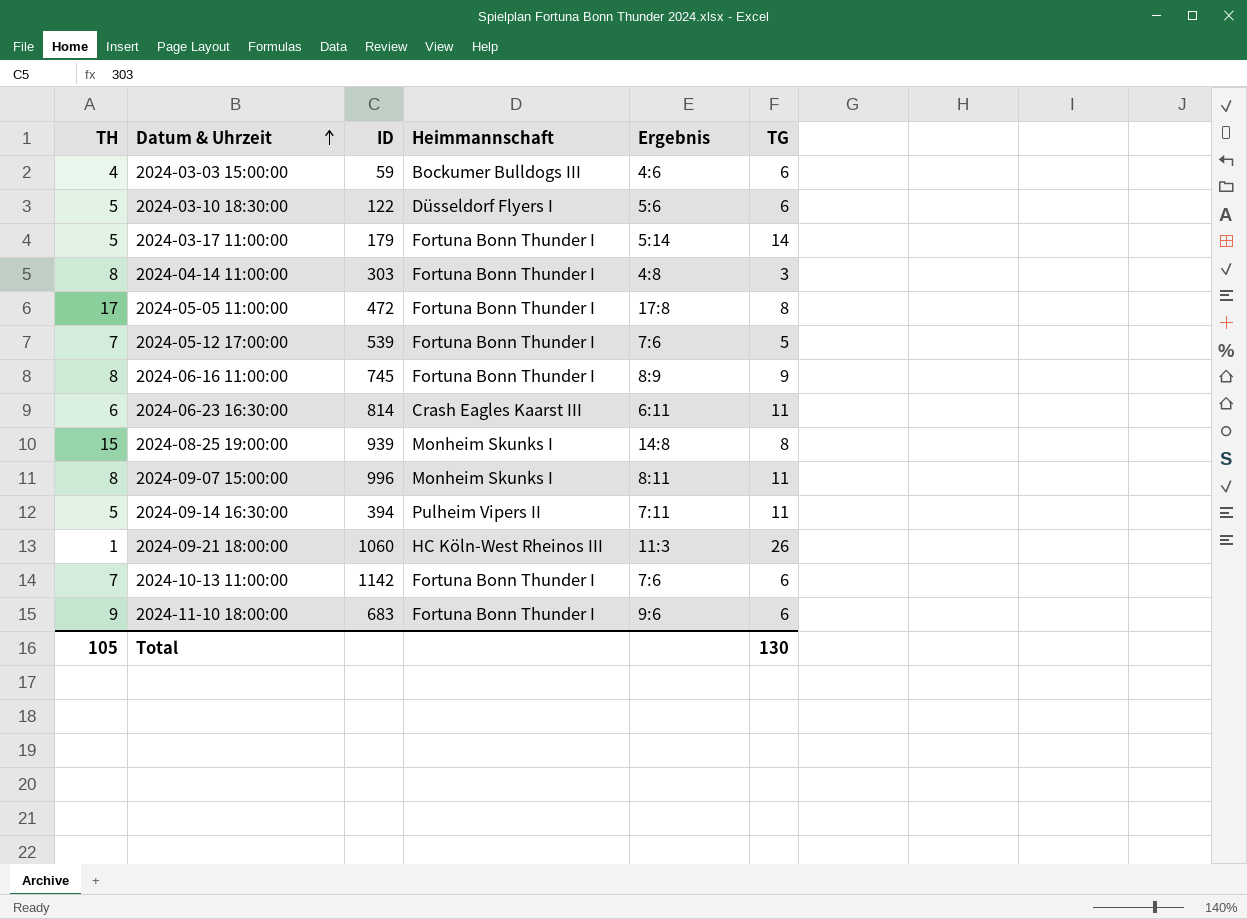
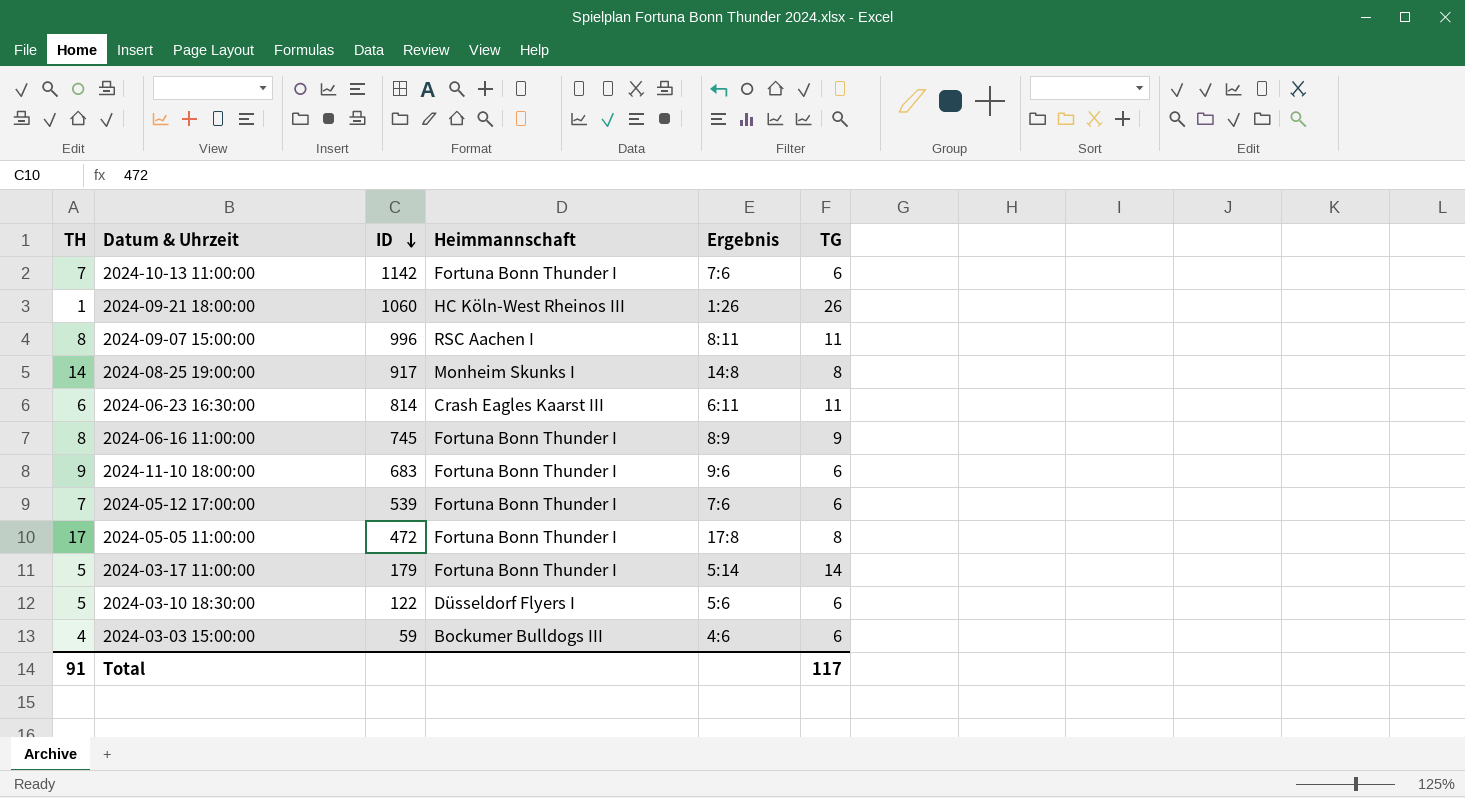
row order: Datum & Uhrzeit ascending -> ID descending
row 2024-04-14 11:00:00: 8 | 303 | Fortuna Bonn Thunder I | 4:8 | 3 -> none
row 2024-09-14 16:30:00: 5 | 394 | Pulheim Vipers II | 7:11 | 11 -> none
2024-09-21 18:00:00 | Ergebnis: 11:3 -> 1:26
2024-09-07 15:00:00 | Heimmannschaft: Monheim Skunks I -> RSC Aachen I
2024-08-25 19:00:00 | TH: 15 -> 14
2024-08-25 19:00:00 | ID: 939 -> 917
2024-05-12 17:00:00 | TG: 5 -> 6
Total | TH: 105 -> 91
Total | TG: 130 -> 117

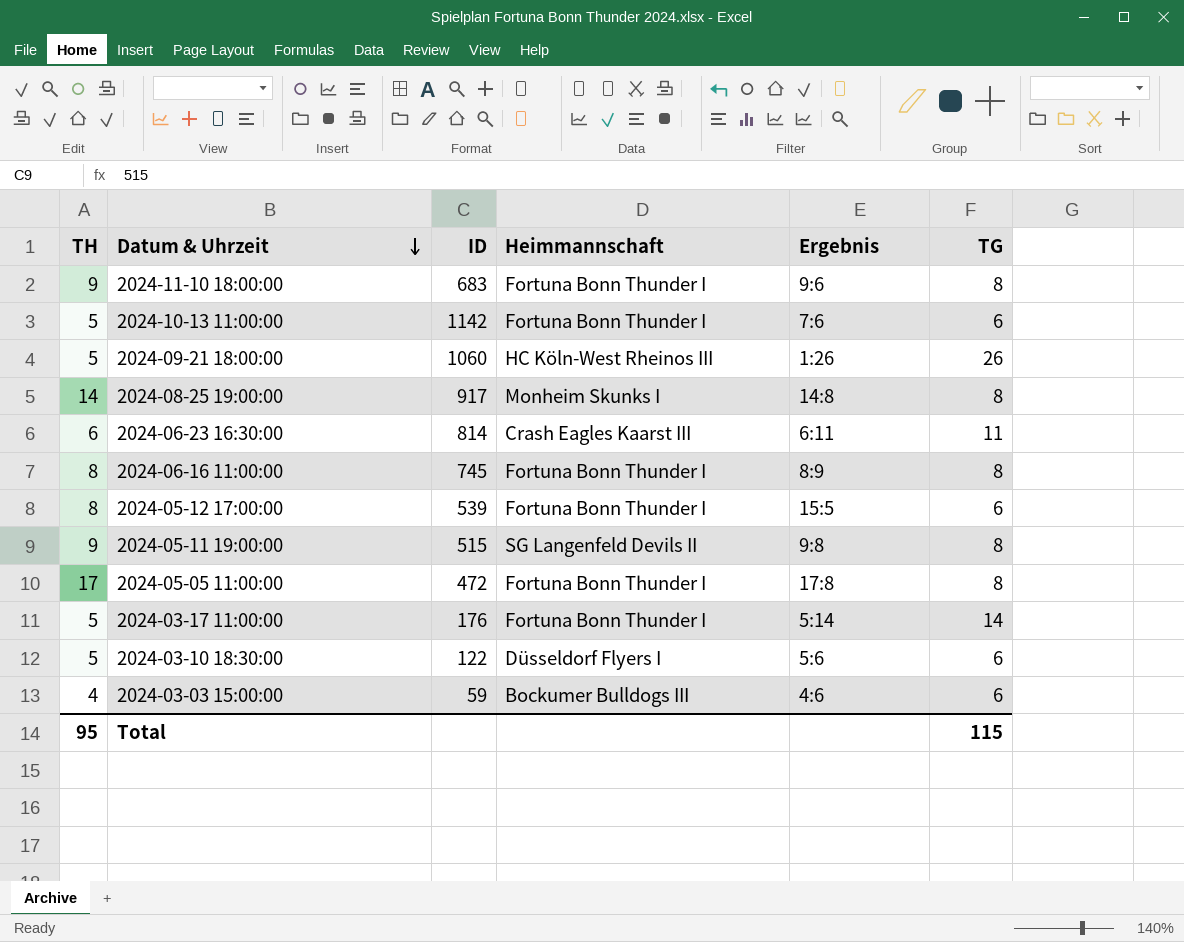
row order: ID descending -> Datum & Uhrzeit descending
row 2024-09-07 15:00:00: 8 | 996 | RSC Aachen I | 8:11 | 11 -> none
2024-11-10 18:00:00 | TG: 6 -> 8
2024-10-13 11:00:00 | TH: 7 -> 5
2024-09-21 18:00:00 | TH: 1 -> 5
2024-06-16 11:00:00 | TG: 9 -> 8
2024-05-12 17:00:00 | TH: 7 -> 8
2024-05-12 17:00:00 | Ergebnis: 7:6 -> 15:5
row 2024-05-11 19:00:00: none -> 9 | 515 | SG Langenfeld Devils II | 9:8 | 8
2024-03-17 11:00:00 | ID: 179 -> 176
Total | TH: 91 -> 95
Total | TG: 117 -> 115

